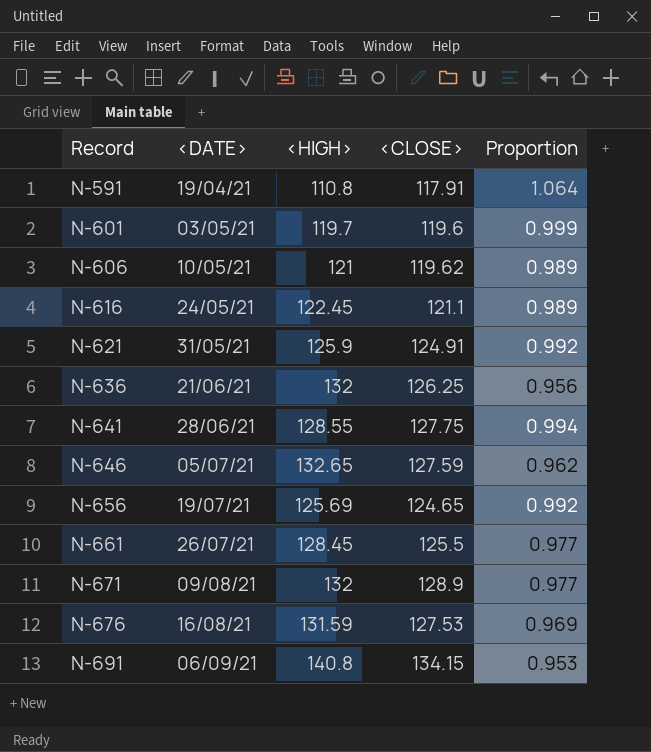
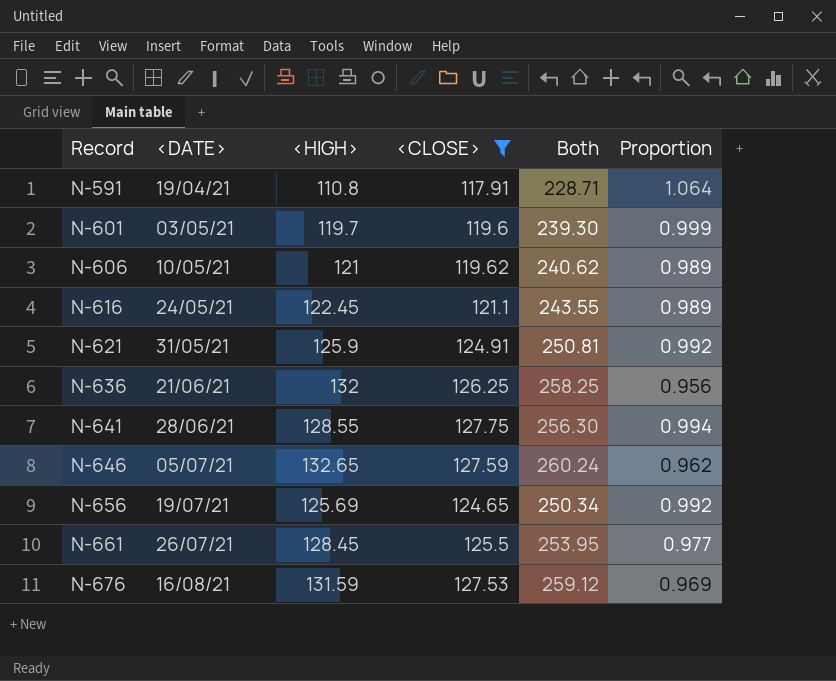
filter: none -> <CLOSE> <= 127.75
column Both | formula: none -> [<HIGH>] + [<CLOSE>]

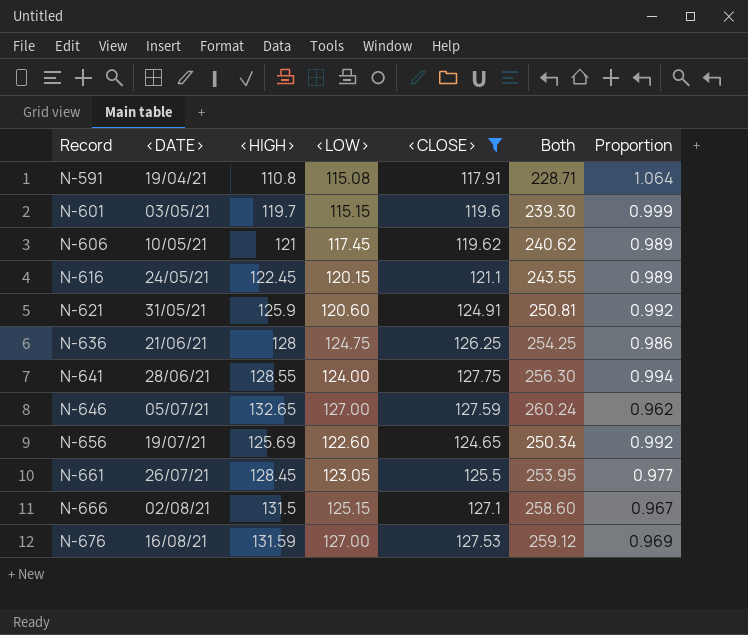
column <LOW> | position: none -> 4
N-636 | <HIGH>: 132 -> 128
N-636 | Both: 258.25 -> 254.25
N-636 | Proportion: 0.956 -> 0.986
row N-666: none -> 02/08/21 | 131.5 | 125.15 | 127.1 | 258.60 | 0.967

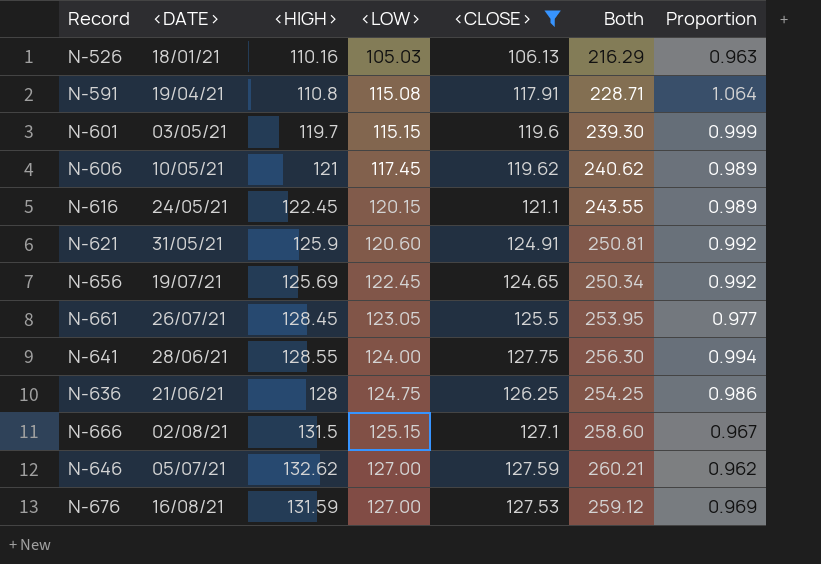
row order: Record ascending -> <LOW> ascending
row N-526: none -> 18/01/21 | 110.16 | 105.03 | 106.13 | 216.29 | 0.963
N-656 | <LOW>: 122.60 -> 122.45
N-646 | <HIGH>: 132.65 -> 132.62
N-646 | Both: 260.24 -> 260.21

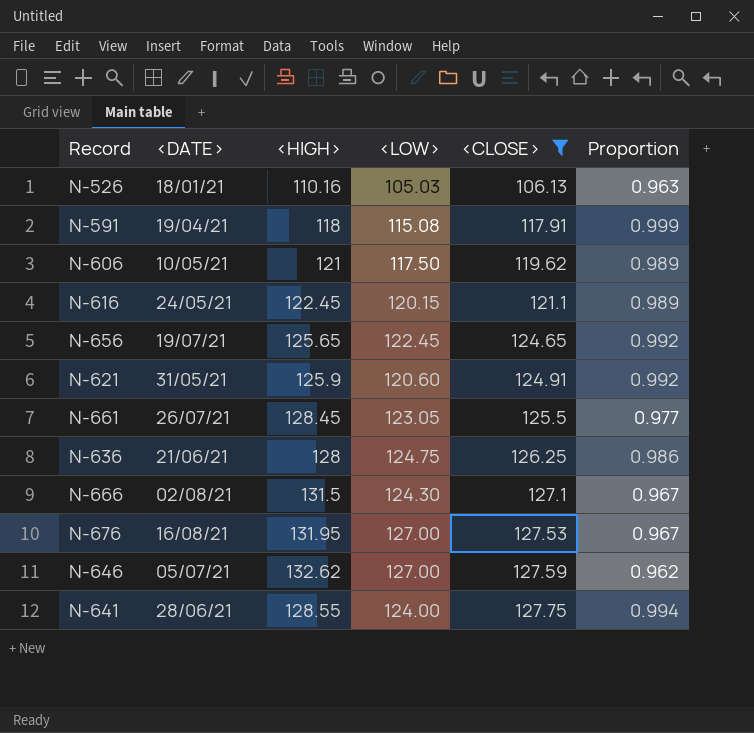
row order: <LOW> ascending -> <CLOSE> ascending
column Both | formula: [<HIGH>] + [<CLOSE>] -> none
row N-601: 03/05/21 | 119.7 | 115.15 | 119.6 | 239.30 | 0.999 -> none
N-591 | <HIGH>: 110.8 -> 118
N-591 | Proportion: 1.064 -> 0.999
N-606 | <LOW>: 117.45 -> 117.50
N-656 | <HIGH>: 125.69 -> 125.65
N-666 | <LOW>: 125.15 -> 124.30
N-676 | <HIGH>: 131.59 -> 131.95
N-676 | Proportion: 0.969 -> 0.967

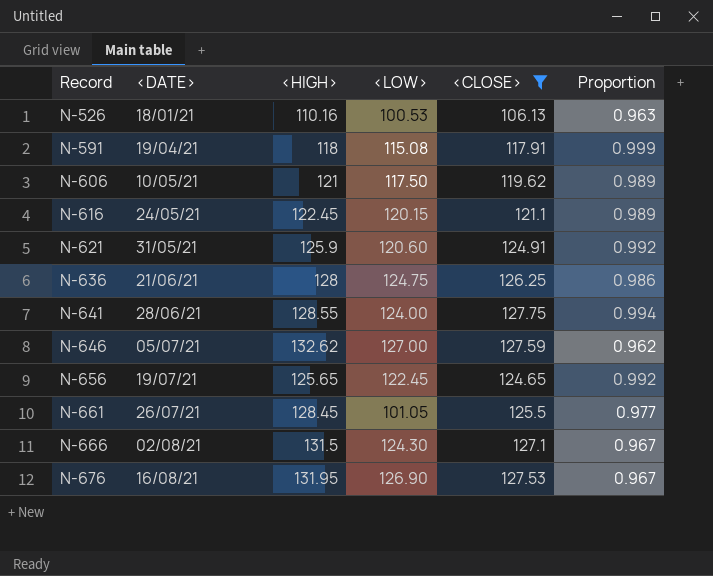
row order: <CLOSE> ascending -> Record ascending
N-526 | <LOW>: 105.03 -> 100.53
N-661 | <LOW>: 123.05 -> 101.05
N-676 | <LOW>: 127.00 -> 126.90

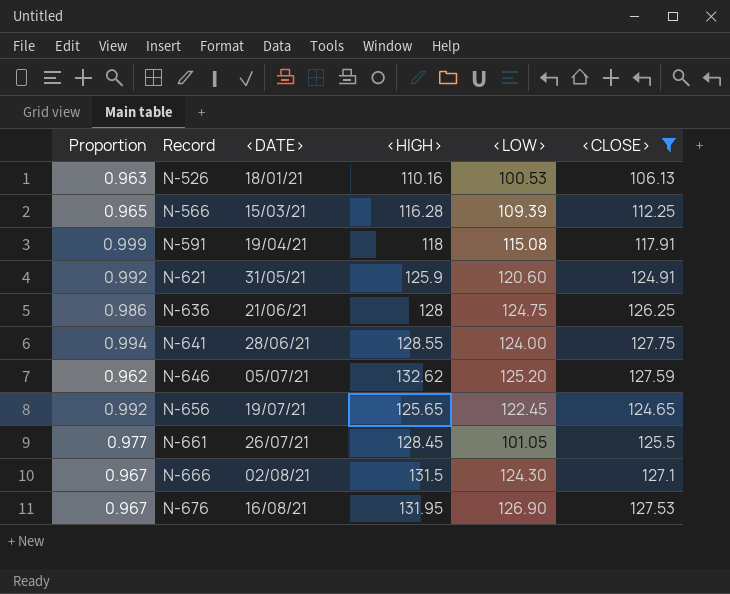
column Proportion | position: 6 -> 1
row N-606: 10/05/21 | 121 | 117.50 | 119.62 | 0.989 -> none
row N-616: 24/05/21 | 122.45 | 120.15 | 121.1 | 0.989 -> none
row N-566: none -> 0.965 | 15/03/21 | 116.28 | 109.39 | 112.25
N-646 | <LOW>: 127.00 -> 125.20

